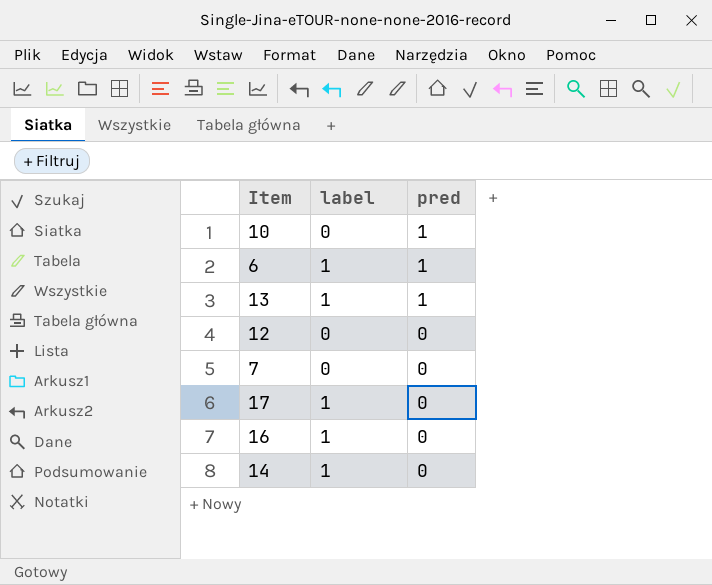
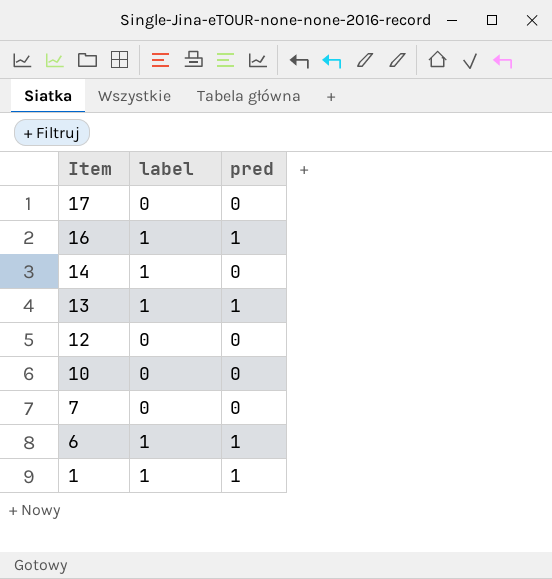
row order: pred descending -> Item descending
17 | label: 1 -> 0
16 | pred: 0 -> 1
10 | pred: 1 -> 0
row 1: none -> 1 | 1

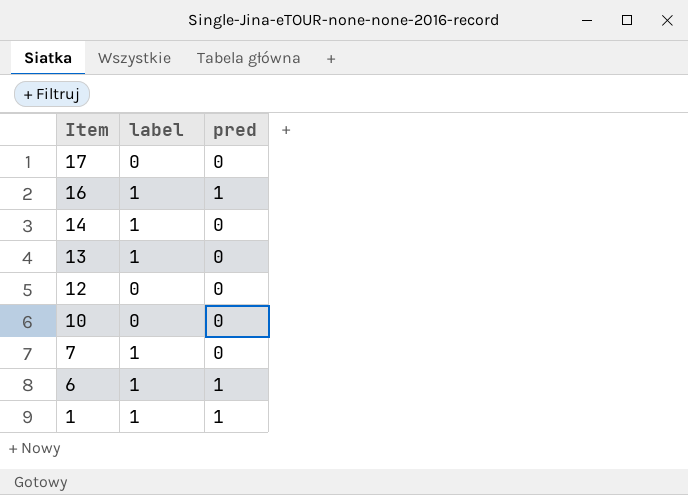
13 | pred: 1 -> 0
7 | label: 0 -> 1

